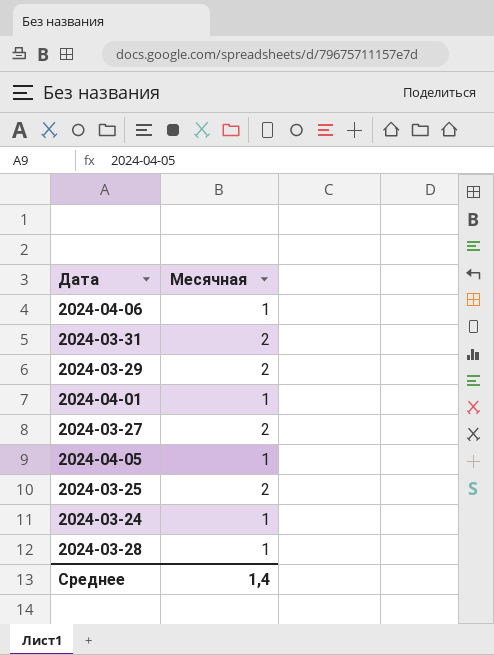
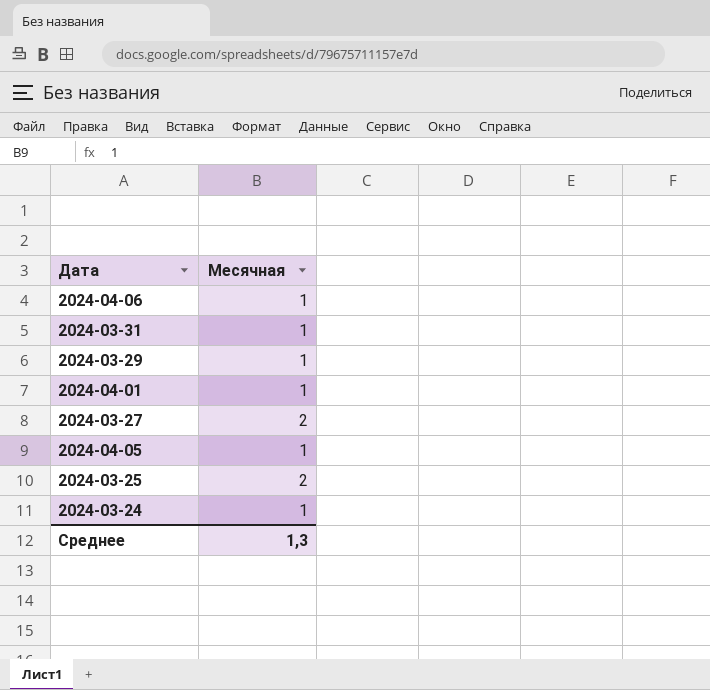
row 2024-03-28: 1 -> none
2024-03-31 | Месячная: 2 -> 1
2024-03-29 | Месячная: 2 -> 1
Среднее | Месячная: 1,4 -> 1,3

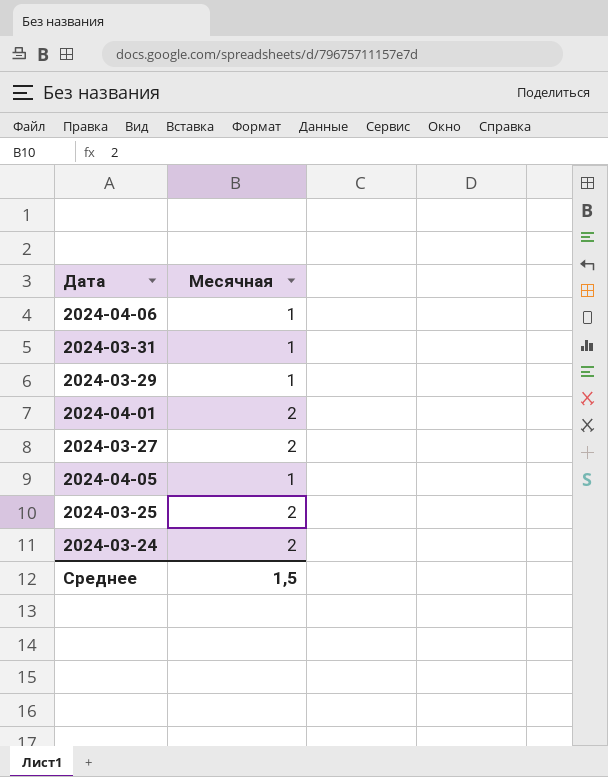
2024-04-01 | Месячная: 1 -> 2
2024-03-24 | Месячная: 1 -> 2
Среднее | Месячная: 1,3 -> 1,5

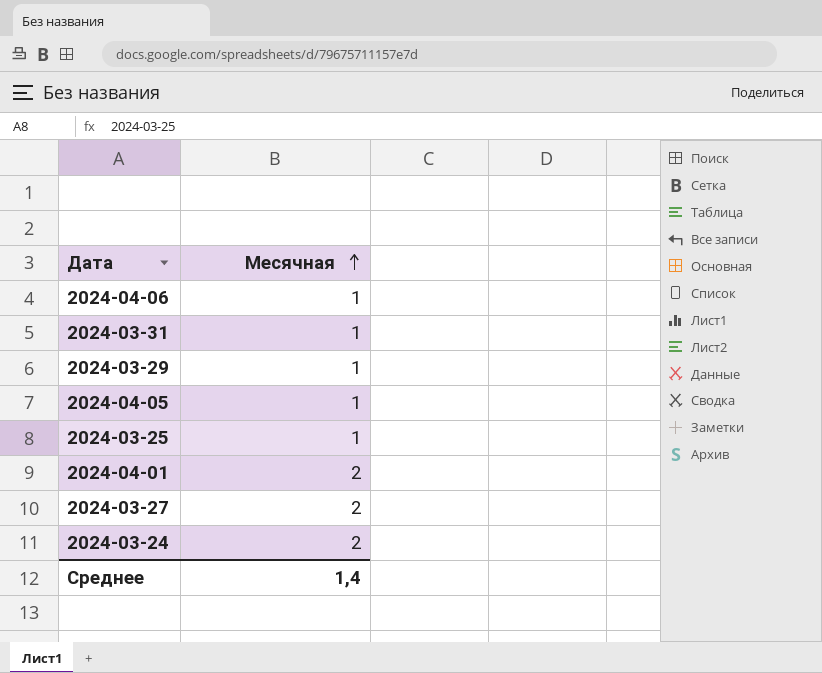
row order: none -> Месячная ascending
2024-03-25 | Месячная: 2 -> 1
Среднее | Месячная: 1,5 -> 1,4

